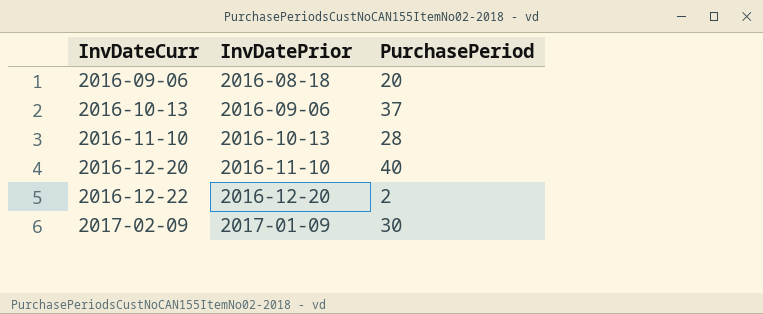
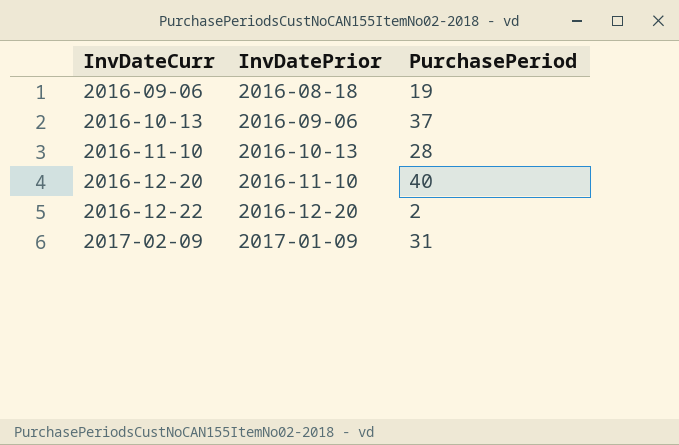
2016-09-06 | PurchasePeriod: 20 -> 19
2017-02-09 | PurchasePeriod: 30 -> 31

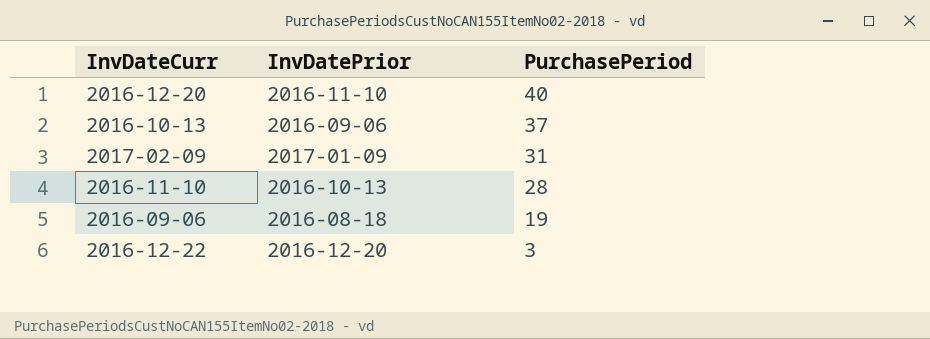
row order: InvDateCurr ascending -> PurchasePeriod descending
2016-12-22 | PurchasePeriod: 2 -> 3

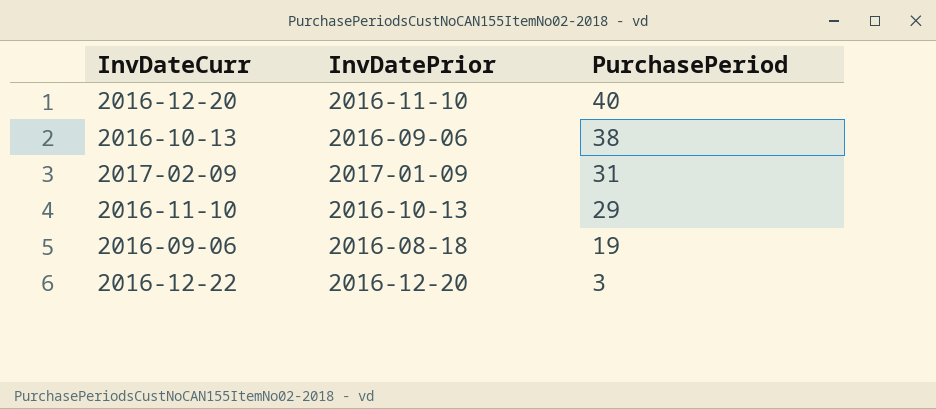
2016-10-13 | PurchasePeriod: 37 -> 38
2016-11-10 | PurchasePeriod: 28 -> 29

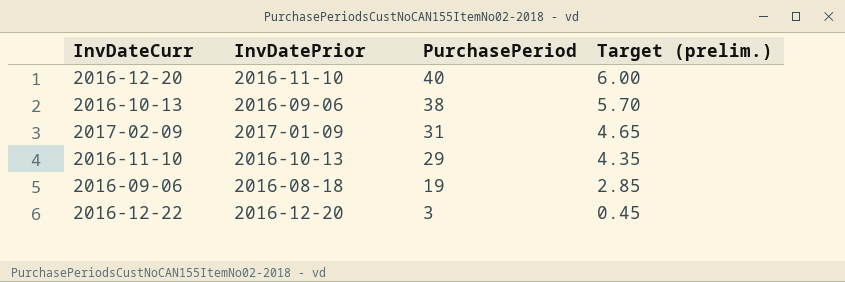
column Target (prelim.) | formula: none -> [PurchasePeriod] * 0.15

